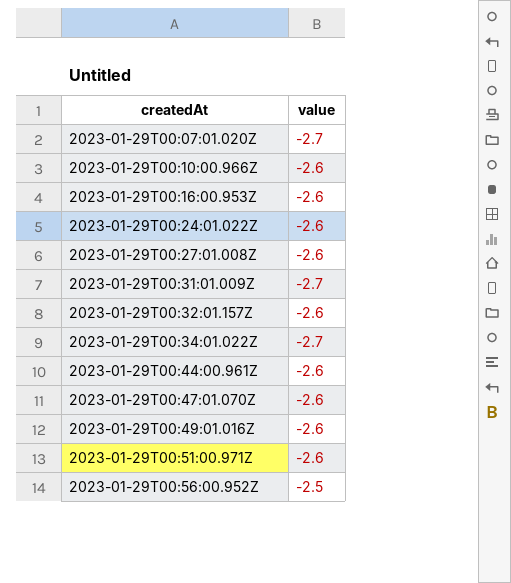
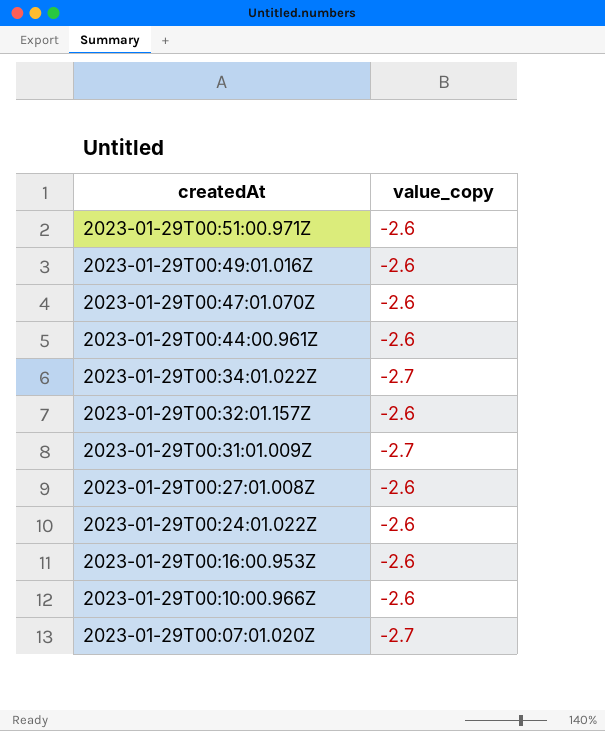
row order: createdAt ascending -> createdAt descending
column name: value -> value_copy
row 2023-01-29T00:56:00.952Z: -2.5 -> none

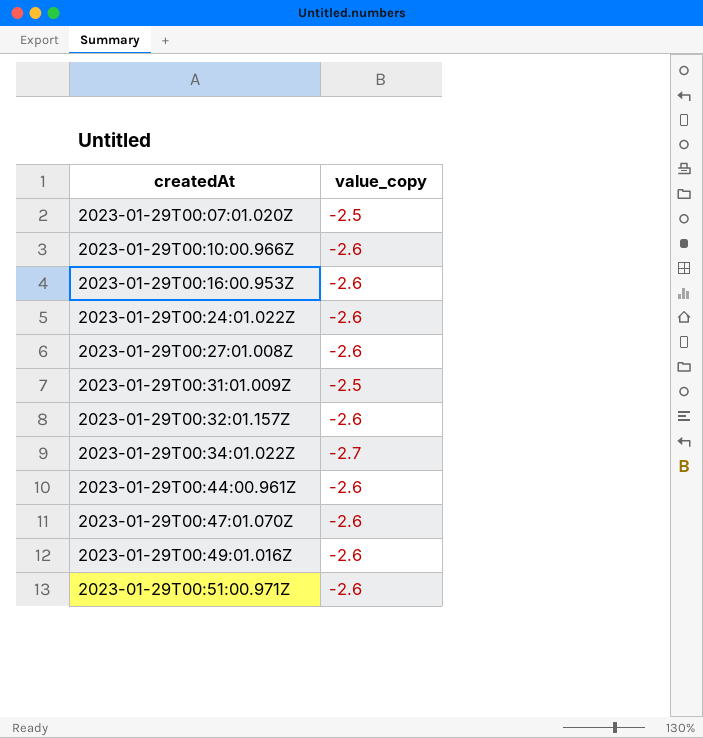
row order: createdAt descending -> createdAt ascending
2023-01-29T00:07:01.020Z | value_copy: -2.7 -> -2.5
2023-01-29T00:31:01.009Z | value_copy: -2.7 -> -2.5

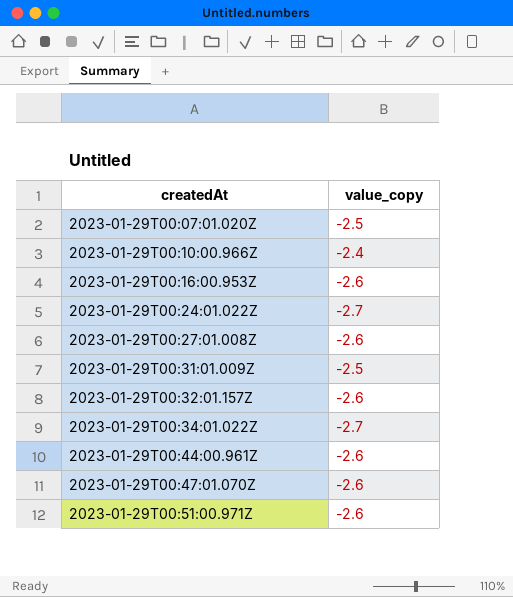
row 2023-01-29T00:49:01.016Z: -2.6 -> none
2023-01-29T00:10:00.966Z | value_copy: -2.6 -> -2.4
2023-01-29T00:24:01.022Z | value_copy: -2.6 -> -2.7

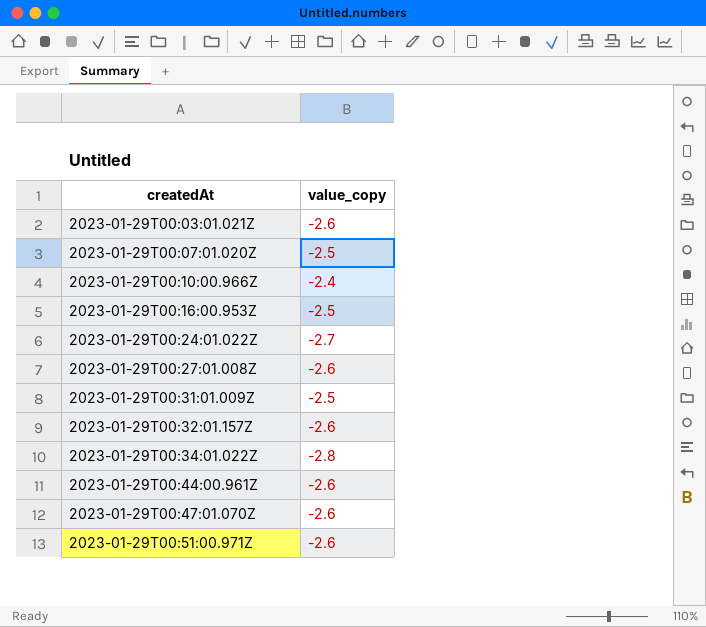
row 2023-01-29T00:03:01.021Z: none -> -2.6
2023-01-29T00:16:00.953Z | value_copy: -2.6 -> -2.5
2023-01-29T00:34:01.022Z | value_copy: -2.7 -> -2.8

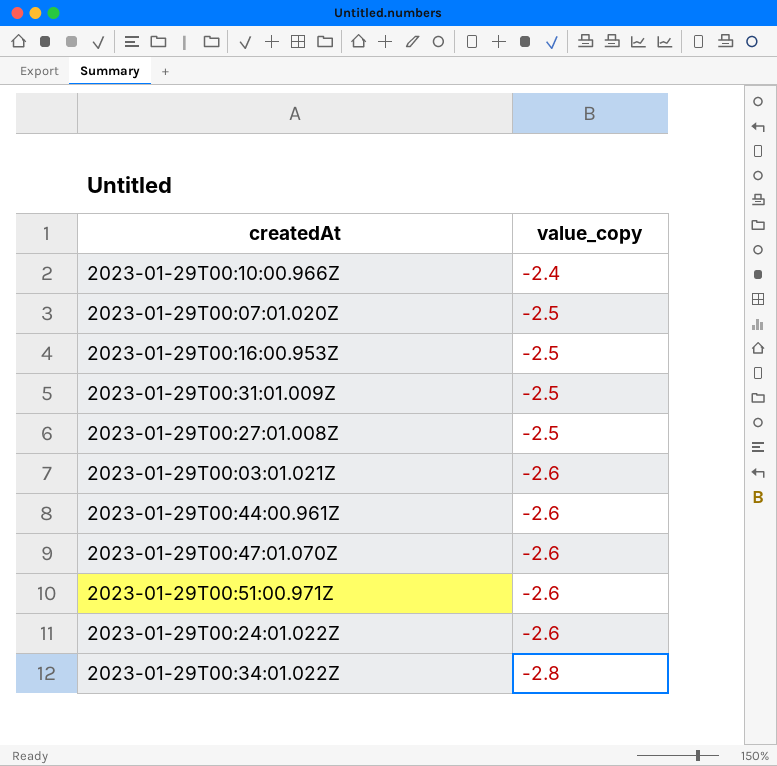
row order: createdAt ascending -> value_copy descending
row 2023-01-29T00:32:01.157Z: -2.6 -> none
2023-01-29T00:27:01.008Z | value_copy: -2.6 -> -2.5
2023-01-29T00:24:01.022Z | value_copy: -2.7 -> -2.6

